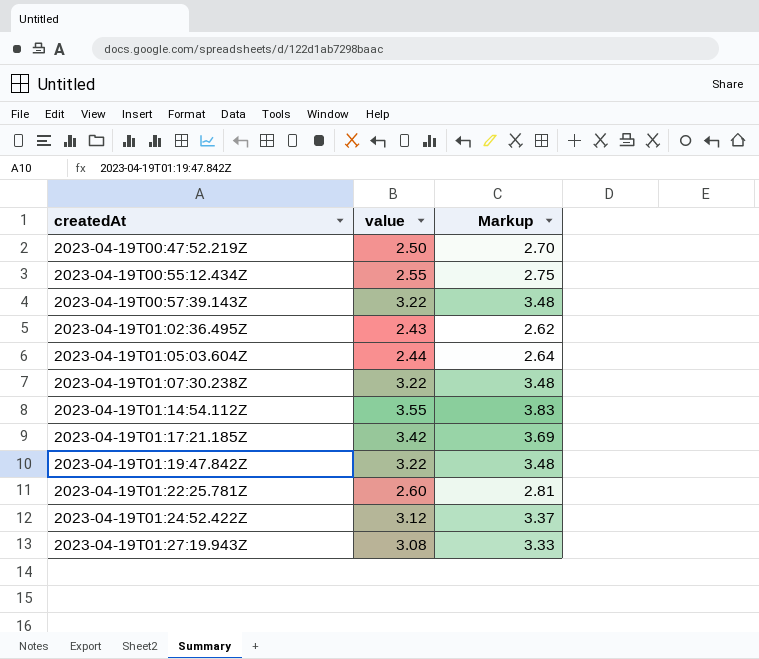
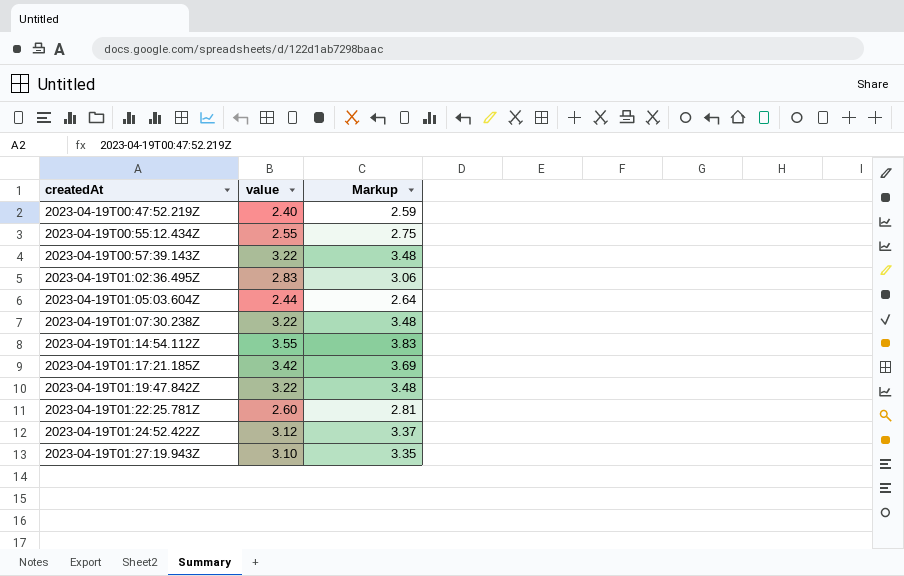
2023-04-19T00:47:52.219Z | value: 2.50 -> 2.40
2023-04-19T00:47:52.219Z | Markup: 2.70 -> 2.59
2023-04-19T01:02:36.495Z | value: 2.43 -> 2.83
2023-04-19T01:02:36.495Z | Markup: 2.62 -> 3.06
2023-04-19T01:27:19.943Z | value: 3.08 -> 3.10
2023-04-19T01:27:19.943Z | Markup: 3.33 -> 3.35

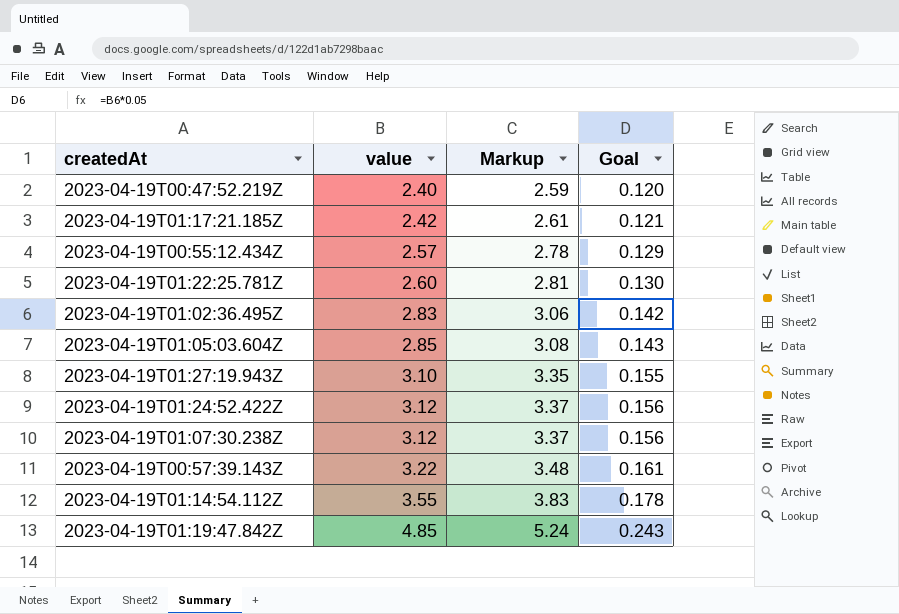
row order: createdAt ascending -> value ascending
column Goal | formula: none -> [value] * 0.05
2023-04-19T01:17:21.185Z | value: 3.42 -> 2.42
2023-04-19T01:17:21.185Z | Markup: 3.69 -> 2.61
2023-04-19T00:55:12.434Z | value: 2.55 -> 2.57
2023-04-19T00:55:12.434Z | Markup: 2.75 -> 2.78
2023-04-19T01:05:03.604Z | value: 2.44 -> 2.85
2023-04-19T01:05:03.604Z | Markup: 2.64 -> 3.08
2023-04-19T01:07:30.238Z | value: 3.22 -> 3.12
2023-04-19T01:07:30.238Z | Markup: 3.48 -> 3.37
2023-04-19T01:19:47.842Z | value: 3.22 -> 4.85
2023-04-19T01:19:47.842Z | Markup: 3.48 -> 5.24

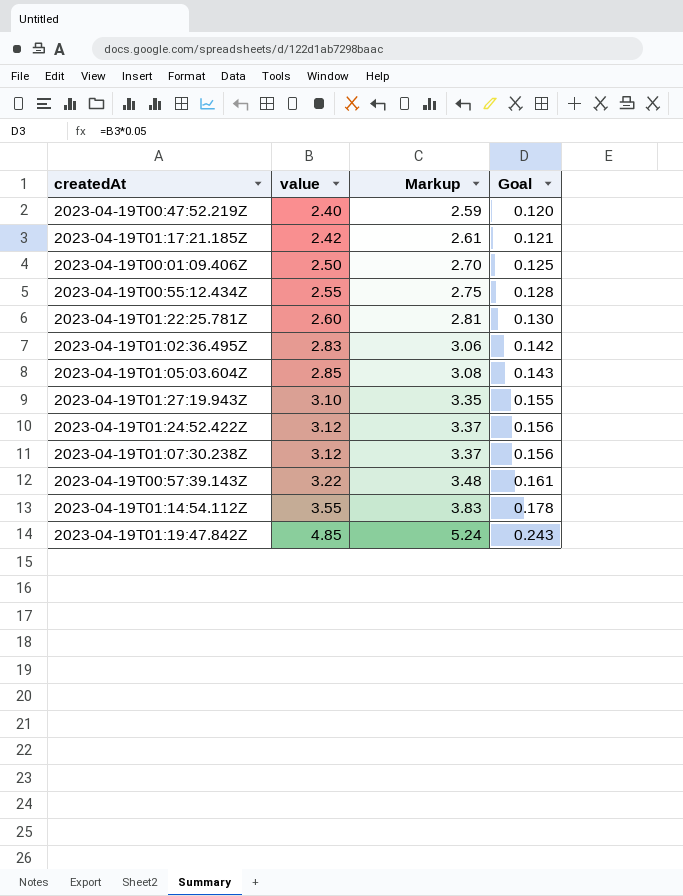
row 2023-04-19T00:01:09.406Z: none -> 2.50 | 2.70 | 0.125
2023-04-19T00:55:12.434Z | value: 2.57 -> 2.55
2023-04-19T00:55:12.434Z | Markup: 2.78 -> 2.75
2023-04-19T00:55:12.434Z | Goal: 0.129 -> 0.128

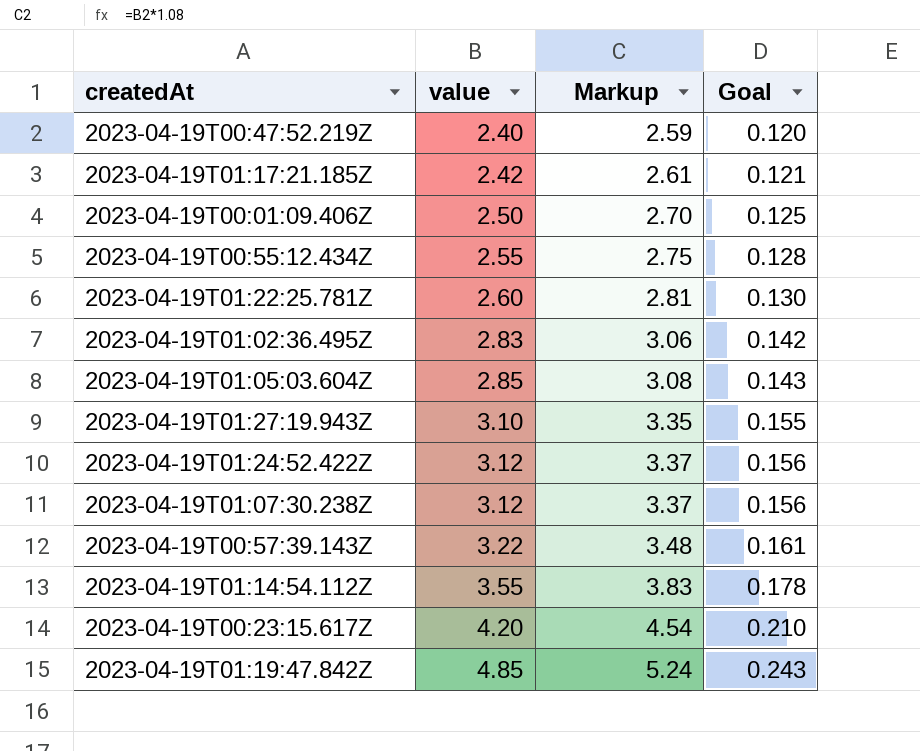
row 2023-04-19T00:23:15.617Z: none -> 4.20 | 4.54 | 0.210

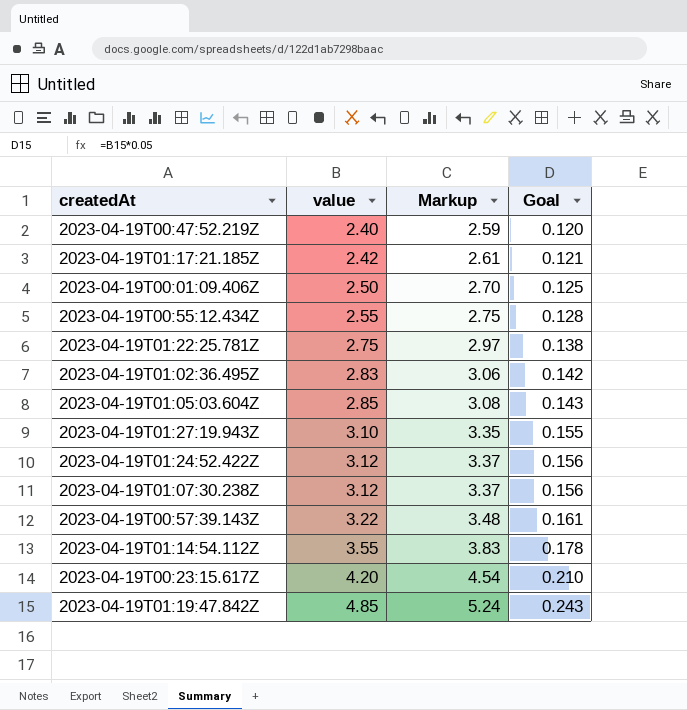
2023-04-19T01:22:25.781Z | value: 2.60 -> 2.75
2023-04-19T01:22:25.781Z | Markup: 2.81 -> 2.97
2023-04-19T01:22:25.781Z | Goal: 0.130 -> 0.138

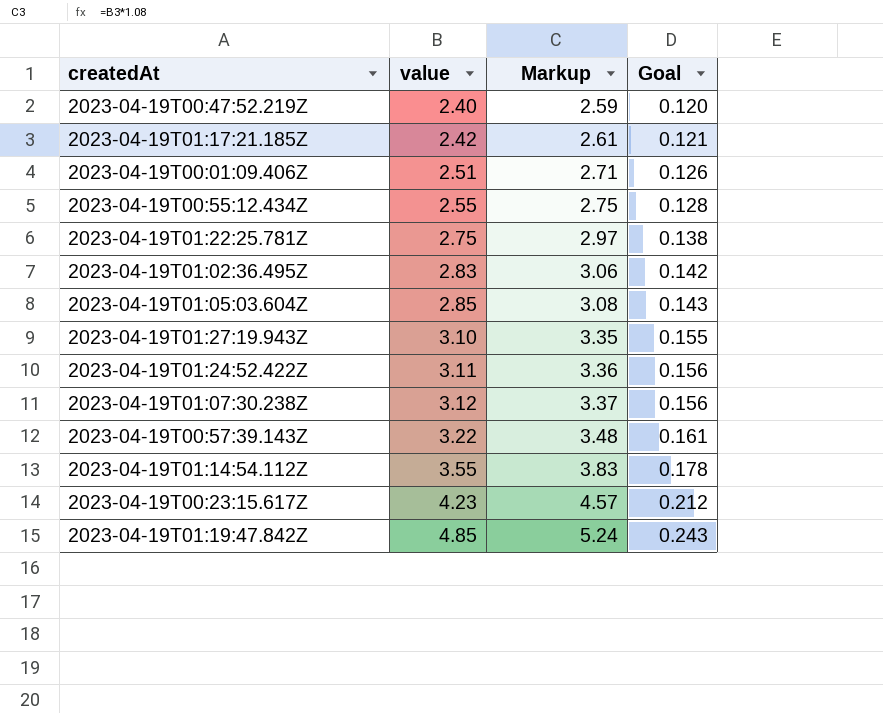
2023-04-19T00:01:09.406Z | value: 2.50 -> 2.51
2023-04-19T00:01:09.406Z | Markup: 2.70 -> 2.71
2023-04-19T00:01:09.406Z | Goal: 0.125 -> 0.126
2023-04-19T01:24:52.422Z | value: 3.12 -> 3.11
2023-04-19T01:24:52.422Z | Markup: 3.37 -> 3.36
2023-04-19T00:23:15.617Z | value: 4.20 -> 4.23
2023-04-19T00:23:15.617Z | Markup: 4.54 -> 4.57
2023-04-19T00:23:15.617Z | Goal: 0.210 -> 0.212

